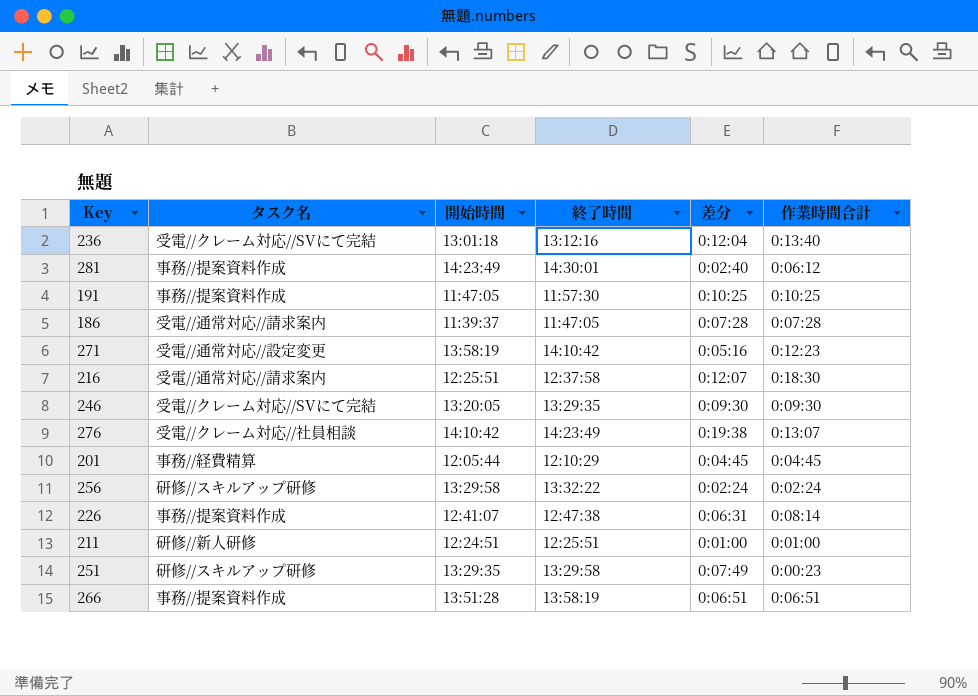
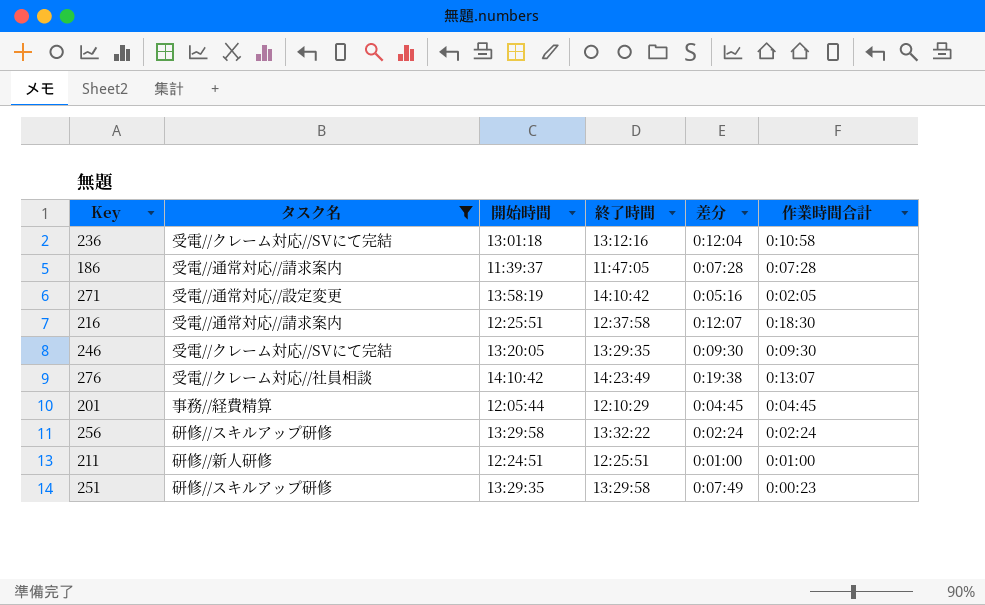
filter: none -> タスク名 != 事務//提案資料作成
236 | 作業時間合計: 0:13:40 -> 0:10:58
271 | 作業時間合計: 0:12:23 -> 0:02:05

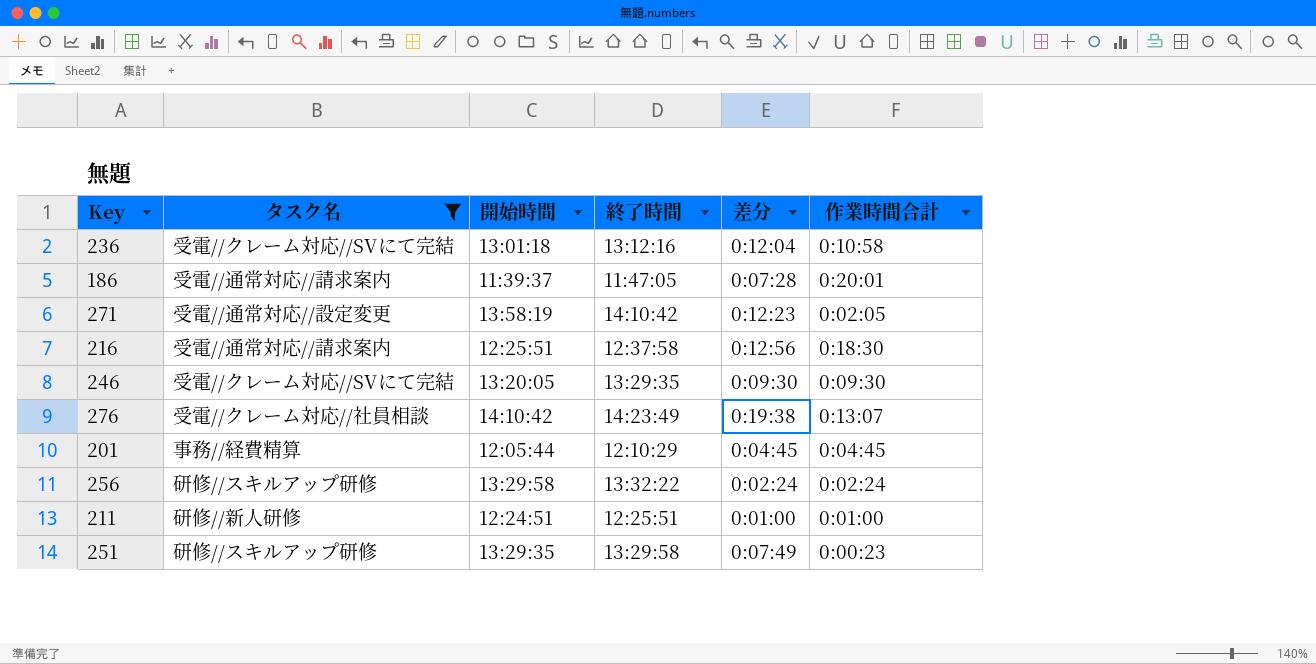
186 | 作業時間合計: 0:07:28 -> 0:20:01
271 | 差分: 0:05:16 -> 0:12:23
216 | 差分: 0:12:07 -> 0:12:56

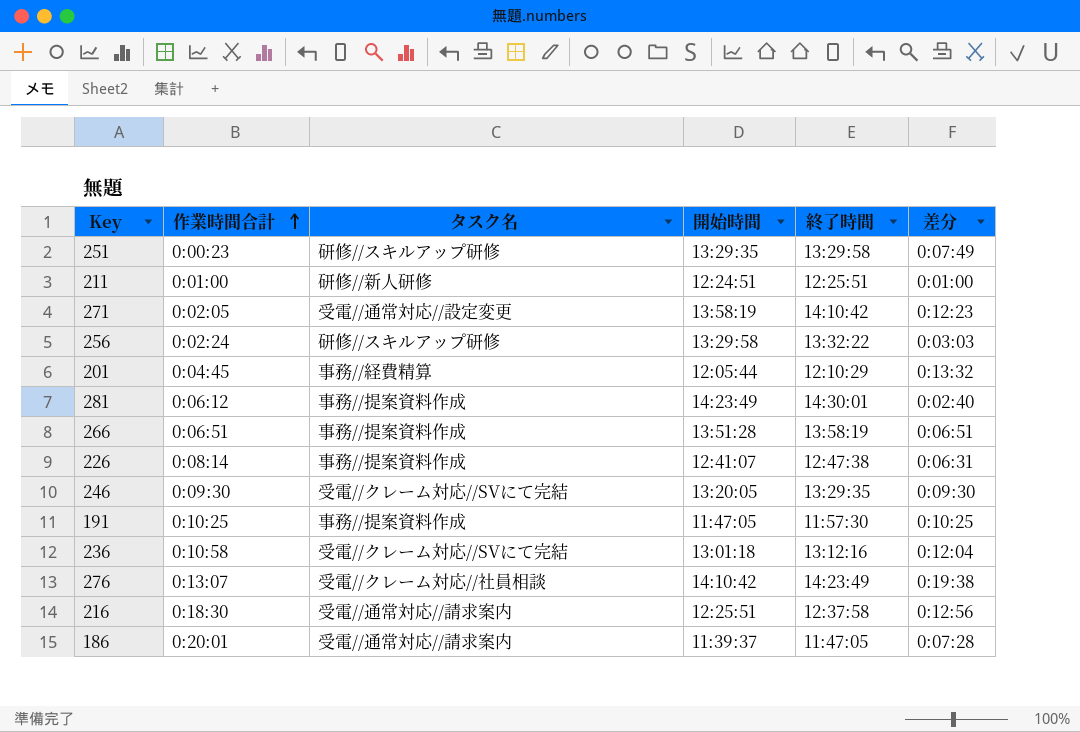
filter: タスク名 != 事務//提案資料作成 -> none
row order: none -> 作業時間合計 ascending
column 作業時間合計 | position: 6 -> 2
256 | 差分: 0:02:24 -> 0:03:03
201 | 差分: 0:04:45 -> 0:13:32

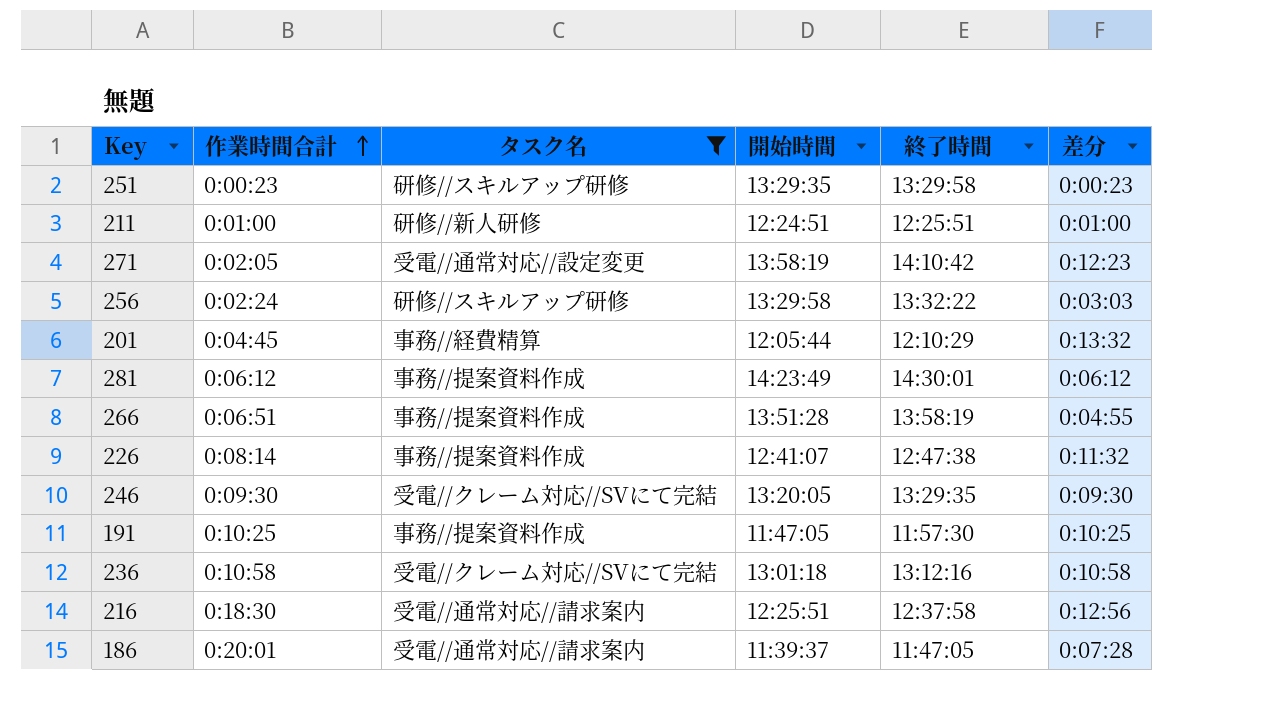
filter: none -> タスク名 != 受電//クレーム対応//社員相談
251 | 差分: 0:07:49 -> 0:00:23
281 | 差分: 0:02:40 -> 0:06:12
266 | 差分: 0:06:51 -> 0:04:55
226 | 差分: 0:06:31 -> 0:11:32
236 | 差分: 0:12:04 -> 0:10:58

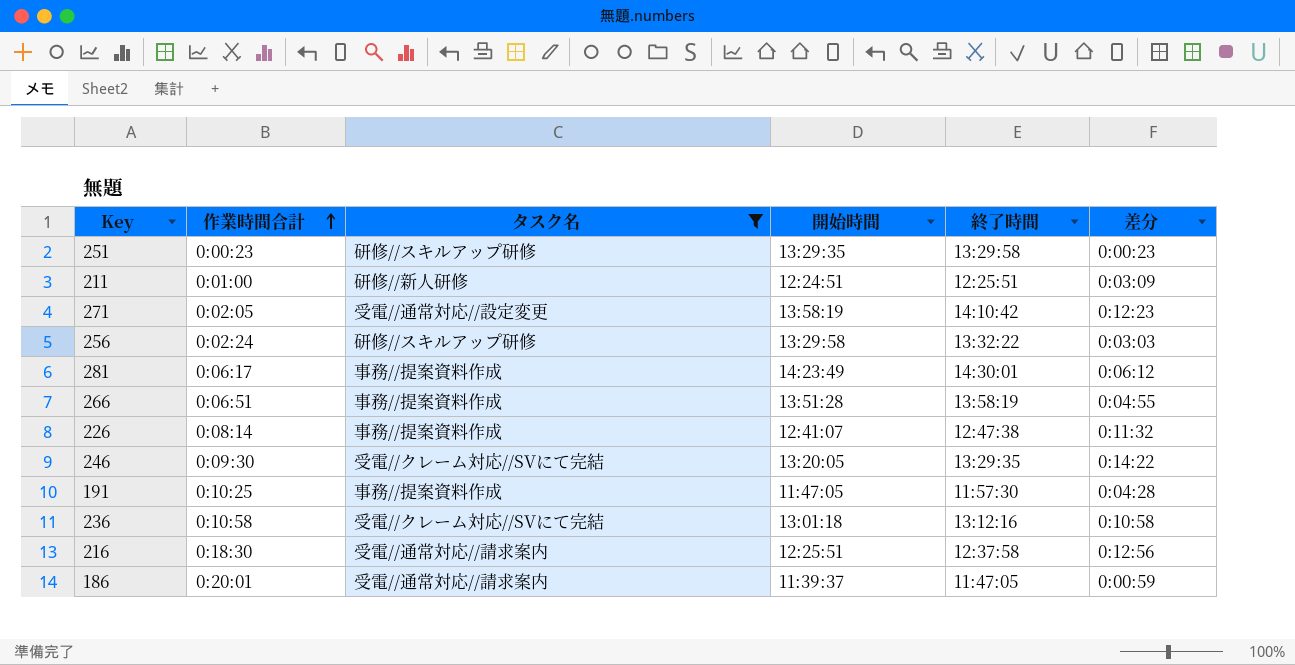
row 201: 0:04:45 | 事務//経費精算 | 12:05:44 | 12:10:29 | 0:13:32 -> none
211 | 差分: 0:01:00 -> 0:03:09
281 | 作業時間合計: 0:06:12 -> 0:06:17
246 | 差分: 0:09:30 -> 0:14:22
191 | 差分: 0:10:25 -> 0:04:28
186 | 差分: 0:07:28 -> 0:00:59

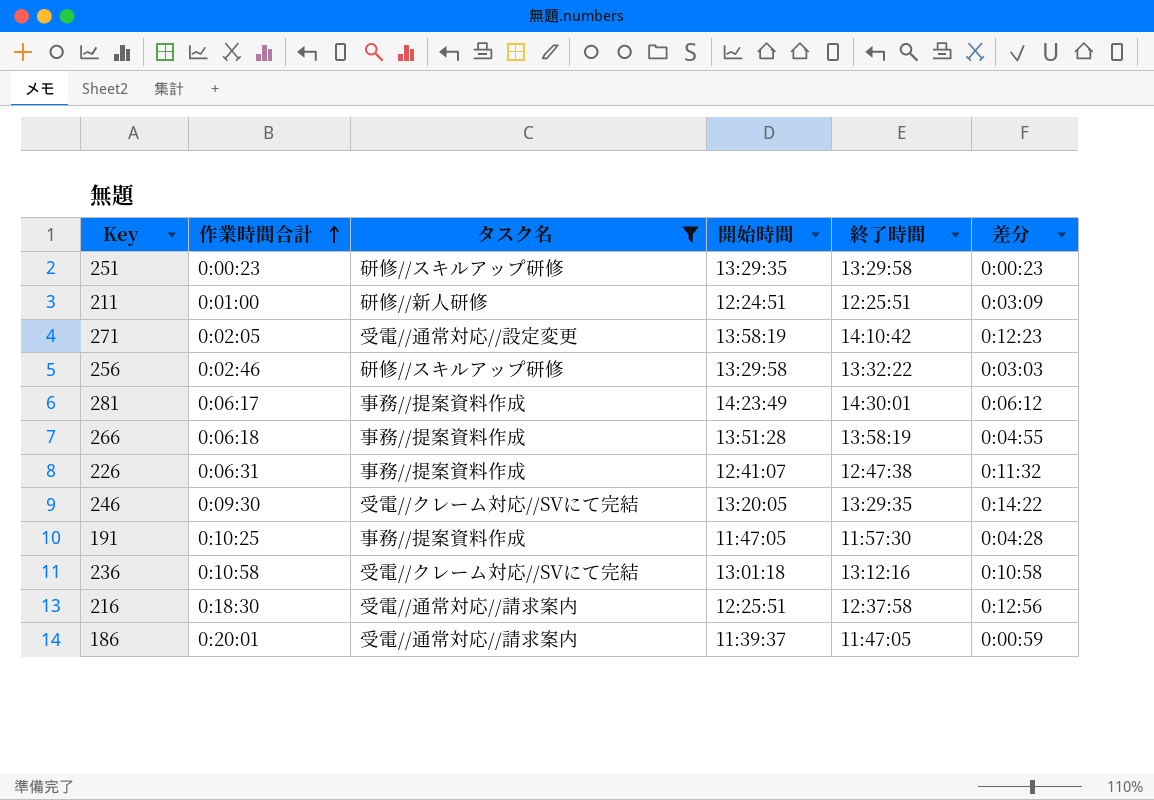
256 | 作業時間合計: 0:02:24 -> 0:02:46
266 | 作業時間合計: 0:06:51 -> 0:06:18
226 | 作業時間合計: 0:08:14 -> 0:06:31

